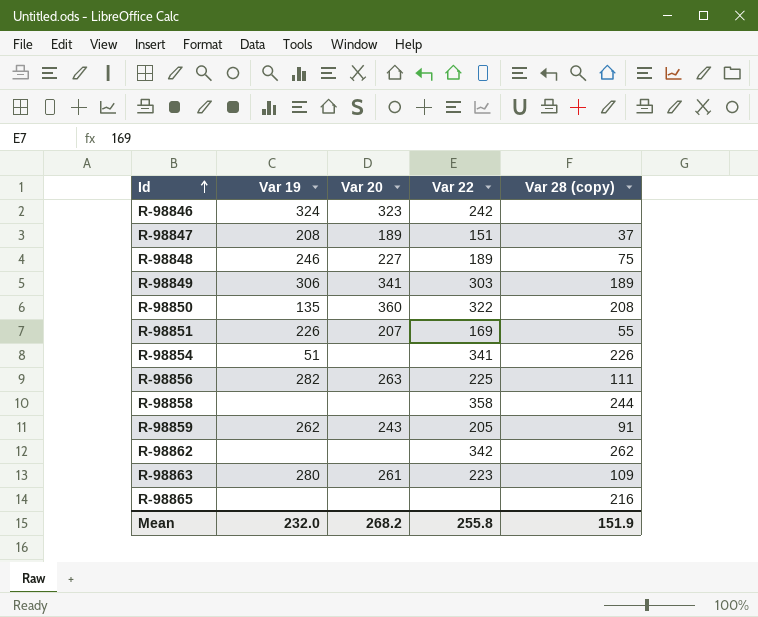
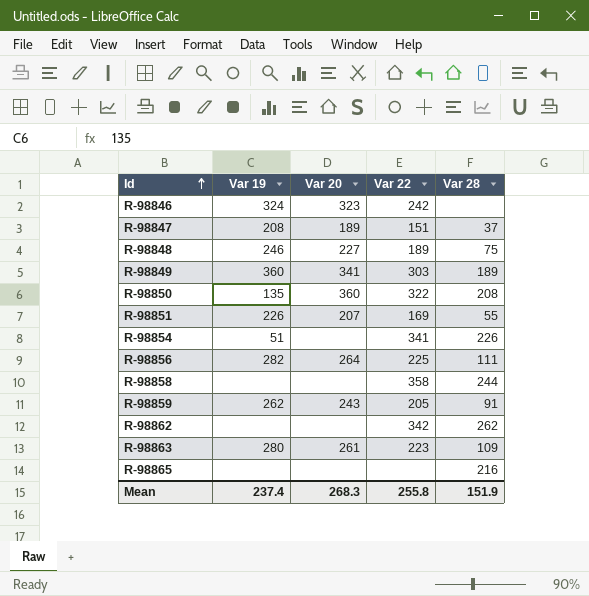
column name: Var 28 (copy) -> Var 28
R-98849 | Var 19: 306 -> 360
R-98856 | Var 20: 263 -> 264
Mean | Var 19: 232.0 -> 237.4
Mean | Var 20: 268.2 -> 268.3

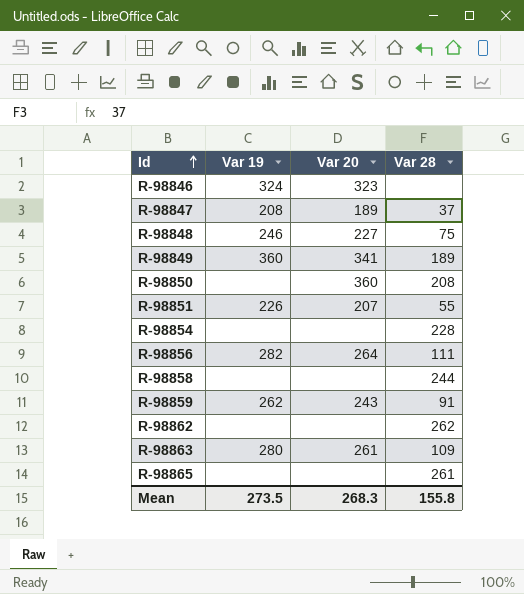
column Var 22 | position: 4 -> none
R-98850 | Var 19: 135 -> none
R-98854 | Var 19: 51 -> none
R-98854 | Var 28: 226 -> 228
R-98865 | Var 28: 216 -> 261
Mean | Var 19: 237.4 -> 273.5
Mean | Var 28: 151.9 -> 155.8

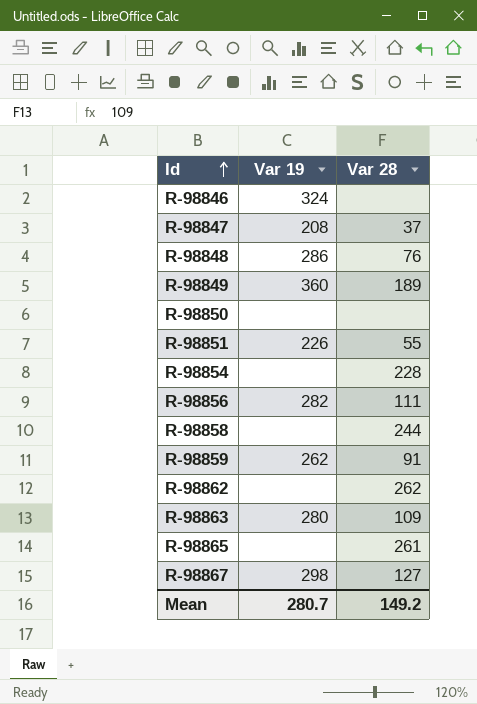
column Var 20 | position: 3 -> none
R-98848 | Var 19: 246 -> 286
R-98848 | Var 28: 75 -> 76
R-98850 | Var 28: 208 -> none
row R-98867: none -> 298 | 127
Mean | Var 19: 273.5 -> 280.7
Mean | Var 28: 155.8 -> 149.2

